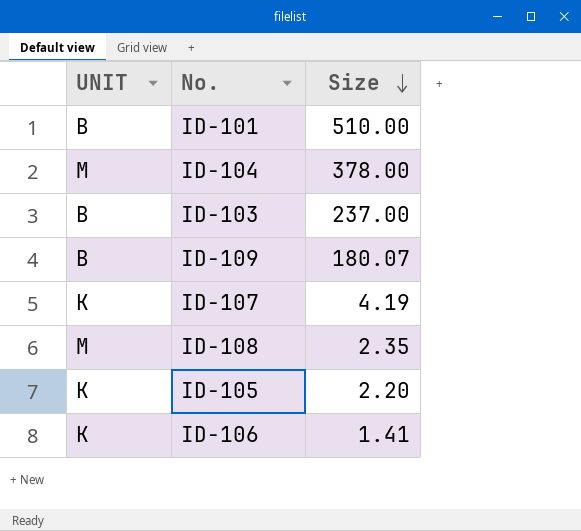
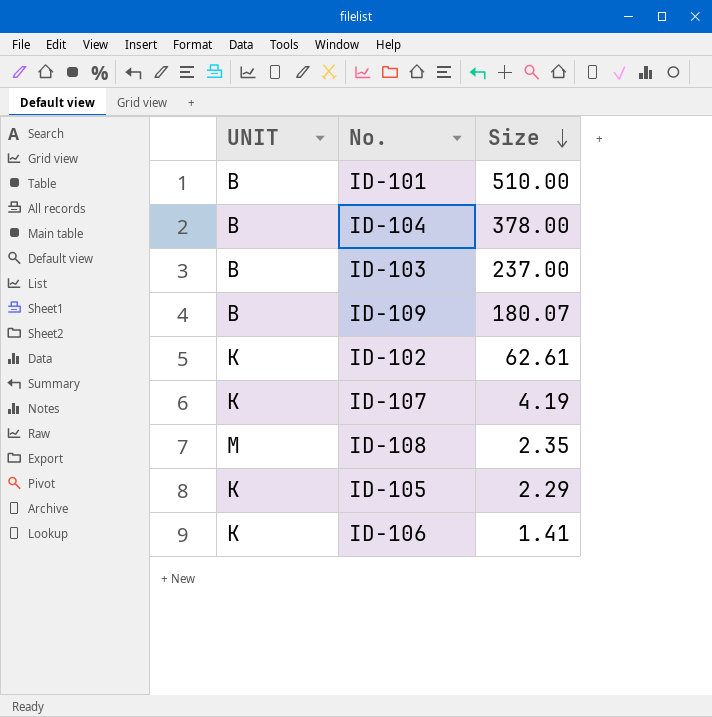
ID-104 | UNIT: M -> B
row ID-102: none -> K | 62.61
ID-105 | Size: 2.20 -> 2.29

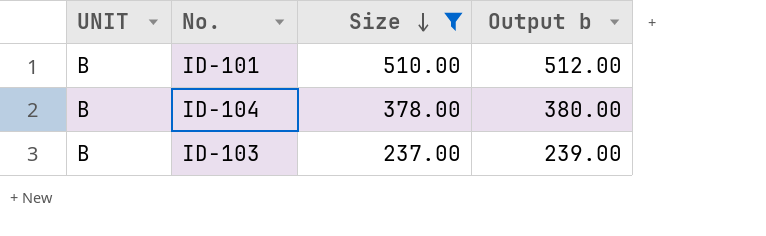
filter: none -> Size >= 237.00
column Output b | formula: none -> [Size] + 2

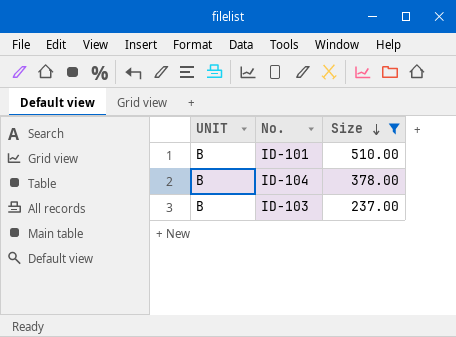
column Output b | formula: [Size] + 2 -> none

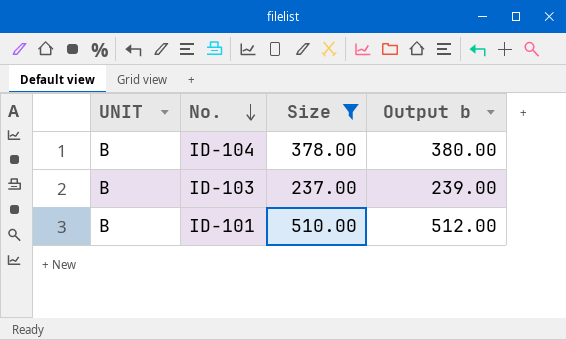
row order: Size descending -> No. descending
column Output b | formula: none -> [Size] + 2

